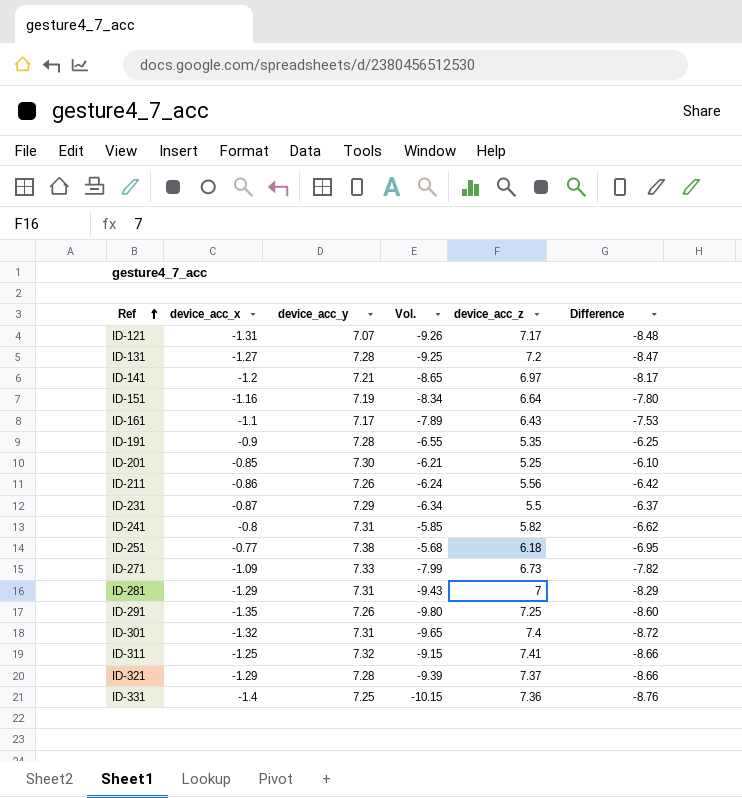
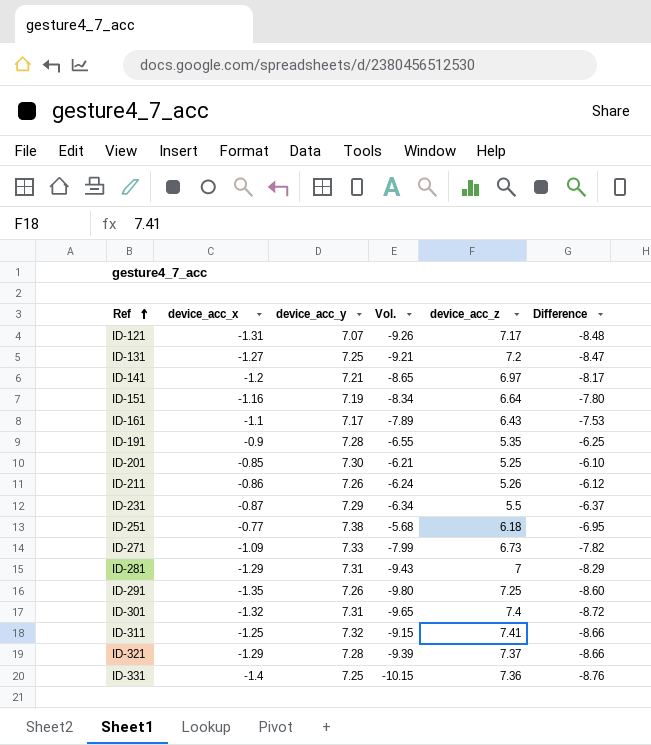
row ID-241: -0.8 | 7.31 | -5.85 | 5.82 | -6.62 -> none
ID-131 | device_acc_y: 7.28 -> 7.25
ID-131 | Vol.: -9.25 -> -9.21
ID-211 | device_acc_z: 5.56 -> 5.26
ID-211 | Difference: -6.42 -> -6.12

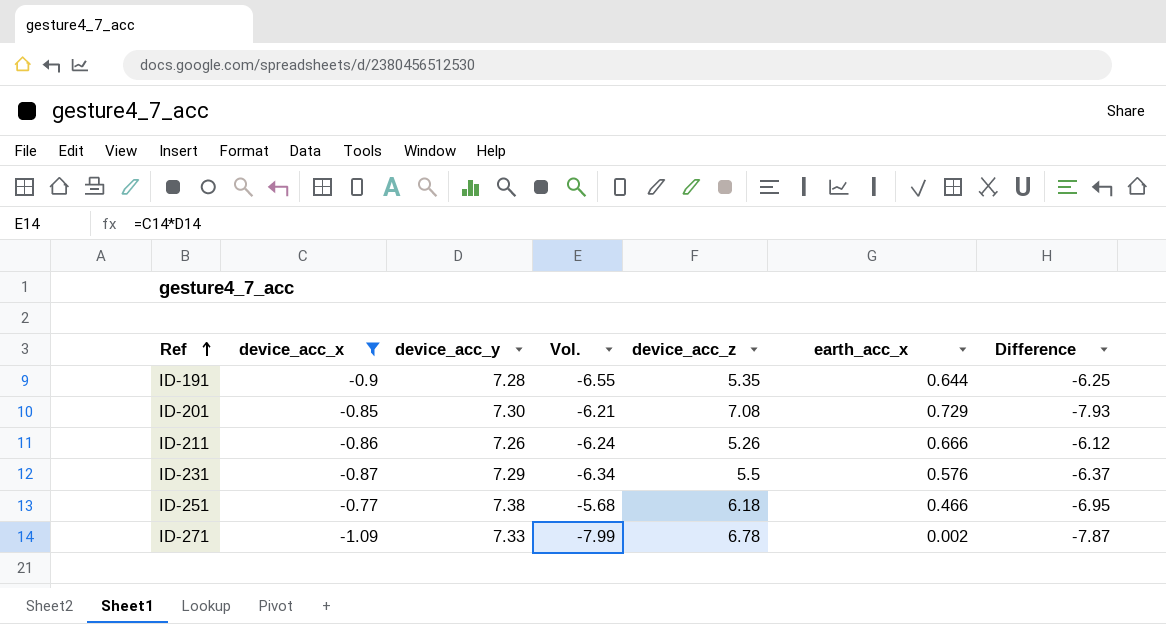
filter: none -> device_acc_x >= -1.09
column earth_acc_x | position: none -> 6
ID-201 | device_acc_z: 5.25 -> 7.08
ID-201 | Difference: -6.10 -> -7.93
ID-271 | device_acc_z: 6.73 -> 6.78
ID-271 | Difference: -7.82 -> -7.87

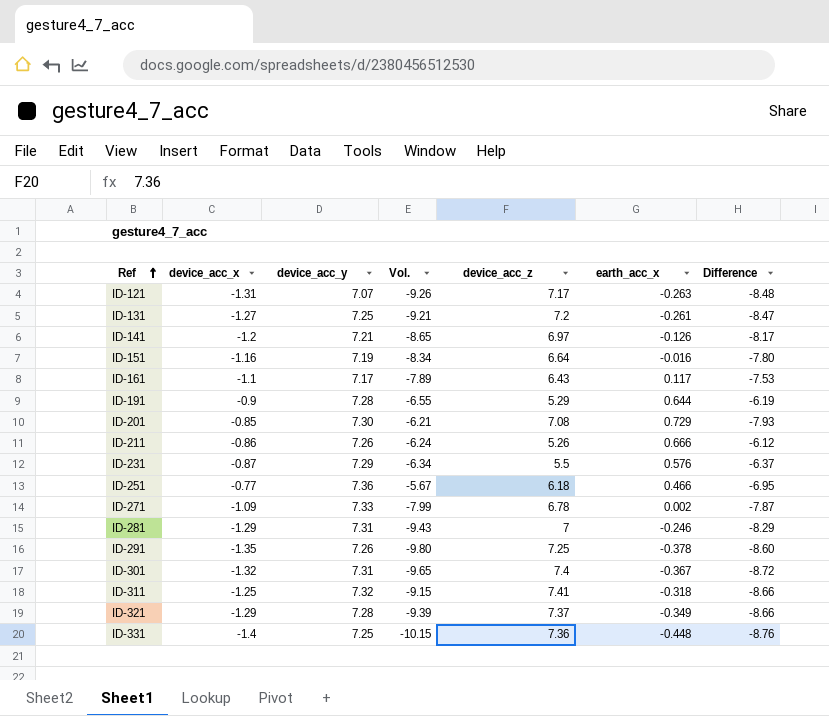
filter: device_acc_x >= -1.09 -> none
ID-191 | device_acc_z: 5.35 -> 5.29
ID-191 | Difference: -6.25 -> -6.19
ID-251 | device_acc_y: 7.38 -> 7.36
ID-251 | Vol.: -5.68 -> -5.67

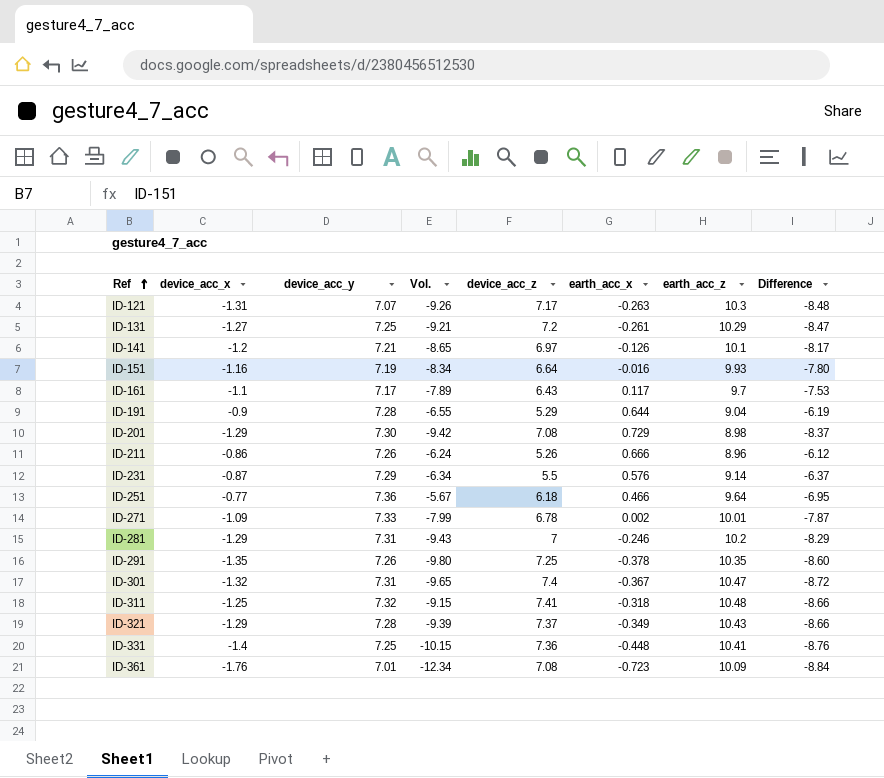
column earth_acc_z | position: none -> 7
ID-201 | device_acc_x: -0.85 -> -1.29
ID-201 | Vol.: -6.21 -> -9.42
ID-201 | Difference: -7.93 -> -8.37
row ID-361: none -> -1.76 | 7.01 | -12.34 | 7.08 | -0.723 | 10.09 | -8.84

